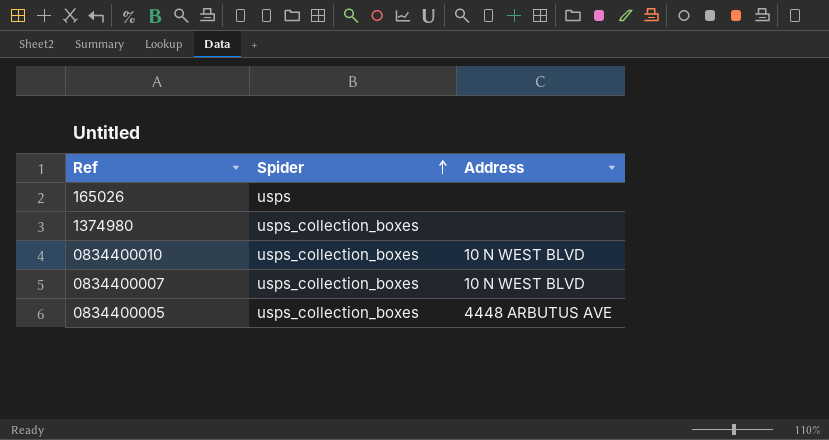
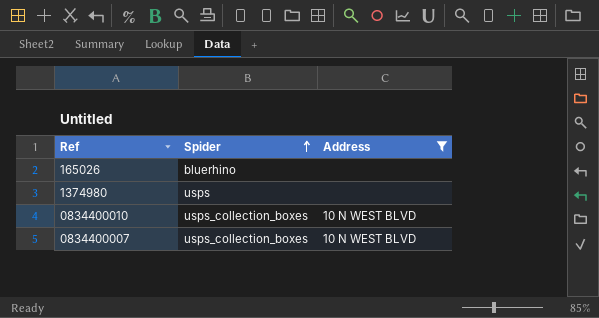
filter: none -> Address != 4448 ARBUTUS AVE
165026 | Spider: usps -> bluerhino
1374980 | Spider: usps_collection_boxes -> usps

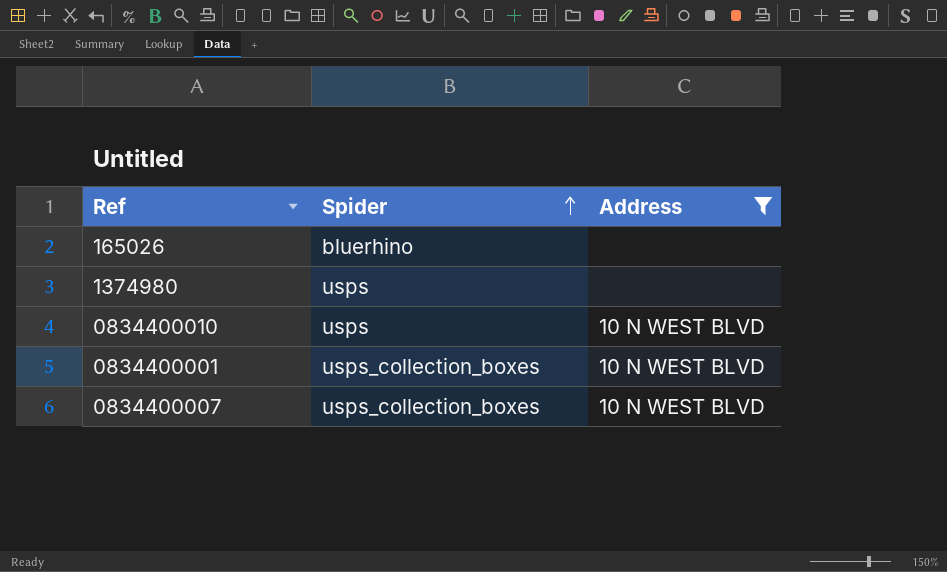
0834400010 | Spider: usps_collection_boxes -> usps
row 0834400001: none -> usps_collection_boxes | 10 N WEST BLVD

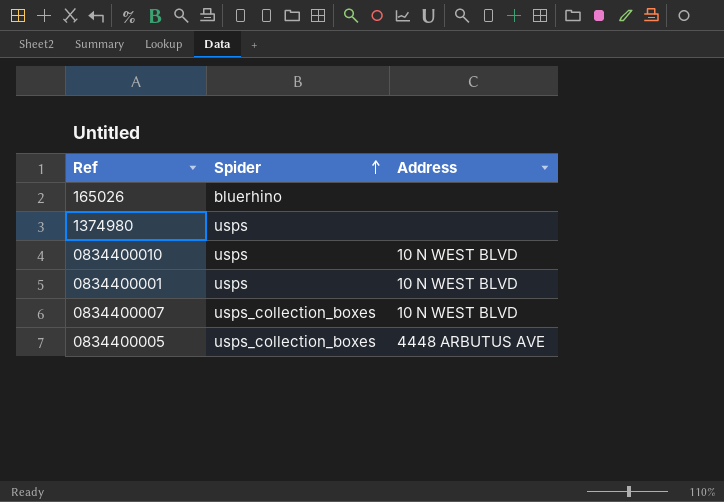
filter: Address != 4448 ARBUTUS AVE -> none
0834400001 | Spider: usps_collection_boxes -> usps

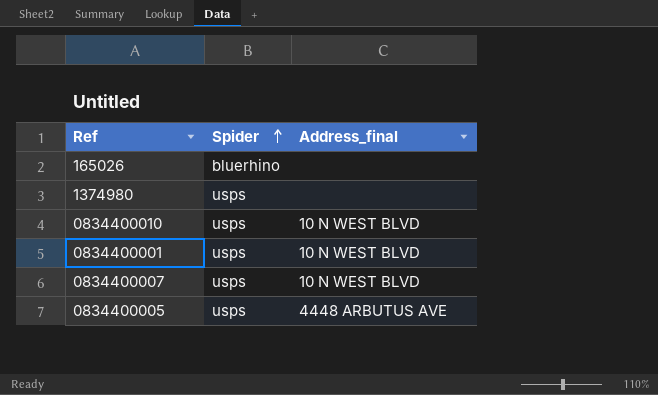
column name: Address -> Address_final
0834400007 | Spider: usps_collection_boxes -> usps
0834400005 | Spider: usps_collection_boxes -> usps

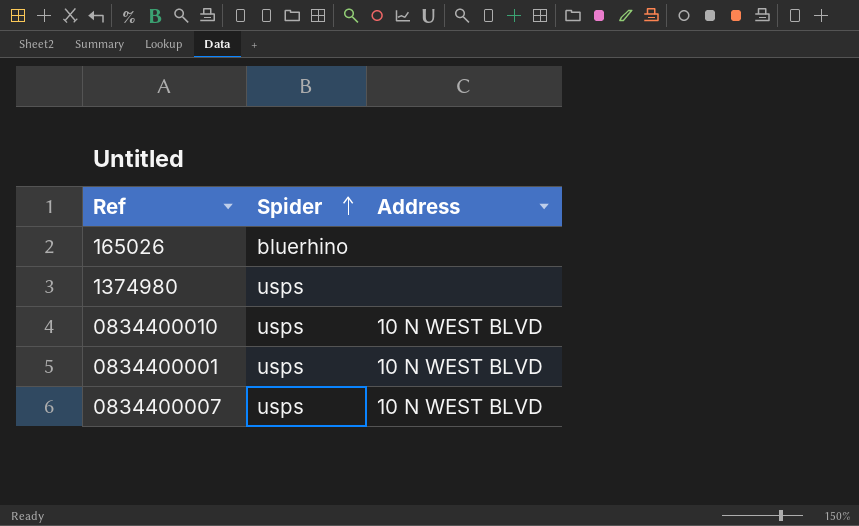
column name: Address_final -> Address
row 0834400005: usps | 4448 ARBUTUS AVE -> none

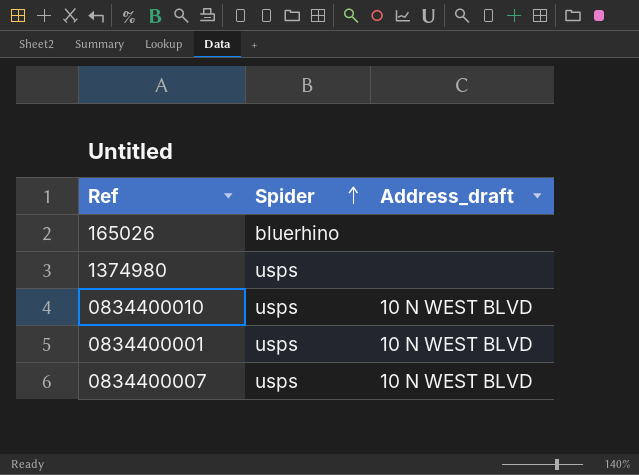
column name: Address -> Address_draft

